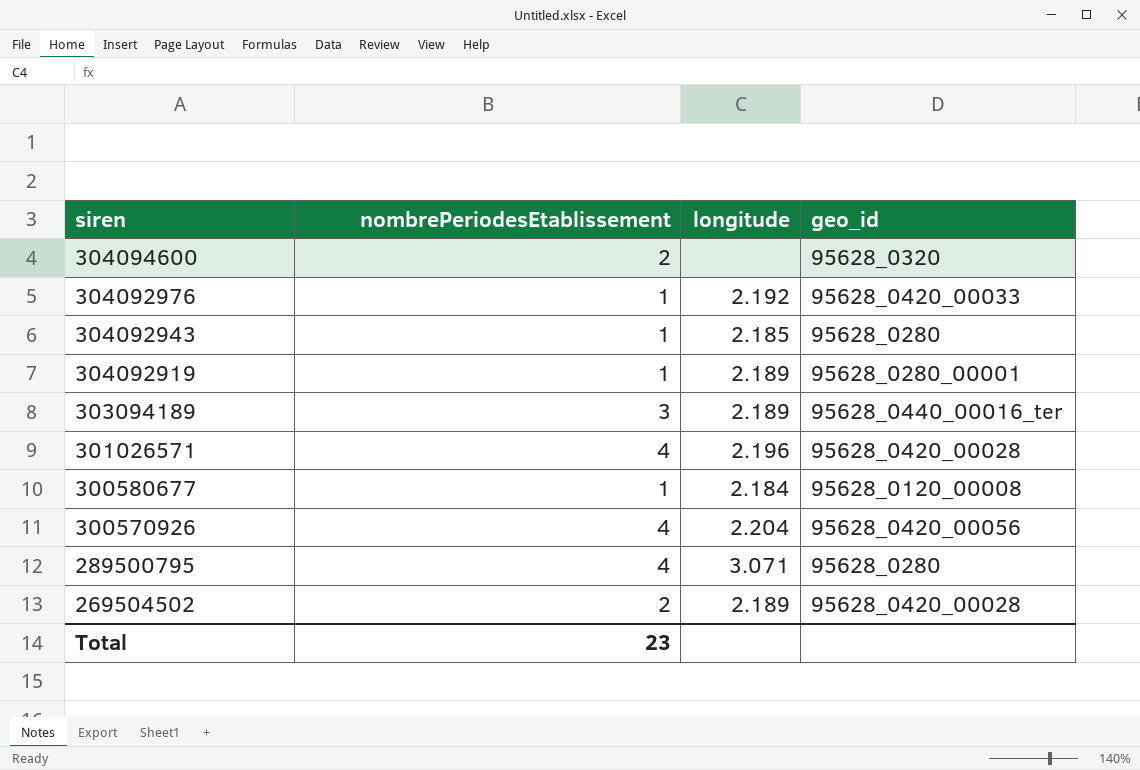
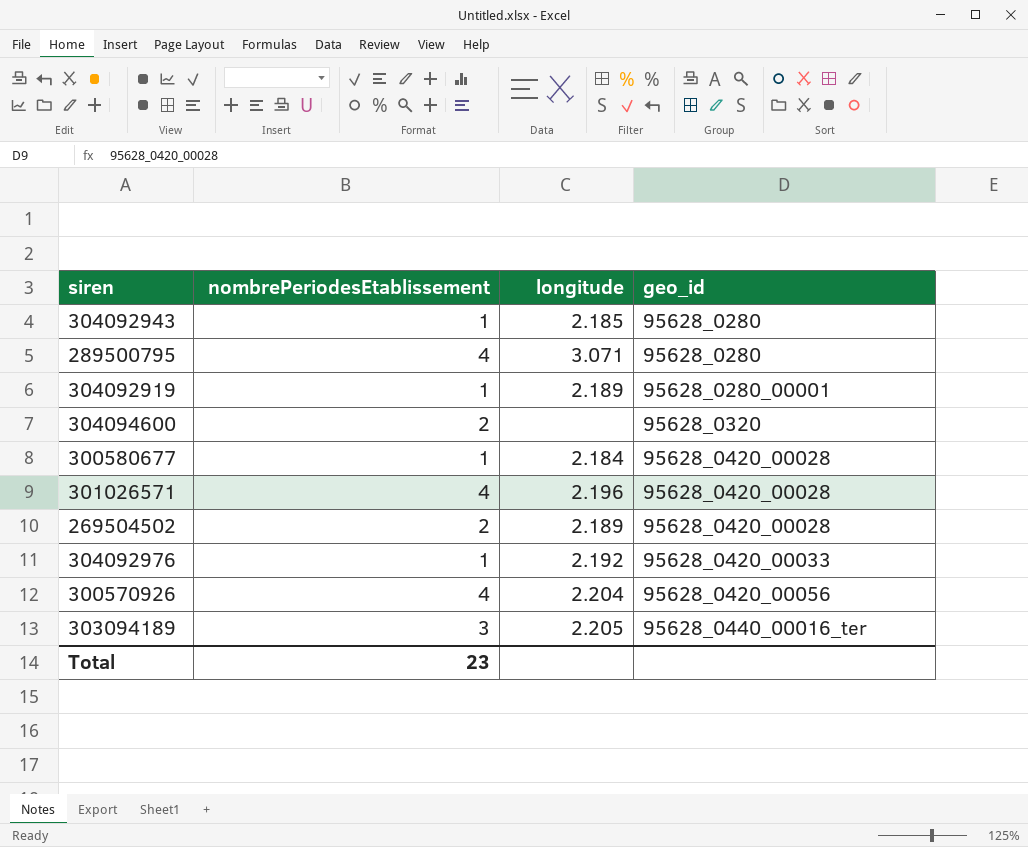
row order: siren descending -> geo_id ascending
300580677 | geo_id: 95628_0120_00008 -> 95628_0420_00028
303094189 | longitude: 2.189 -> 2.205

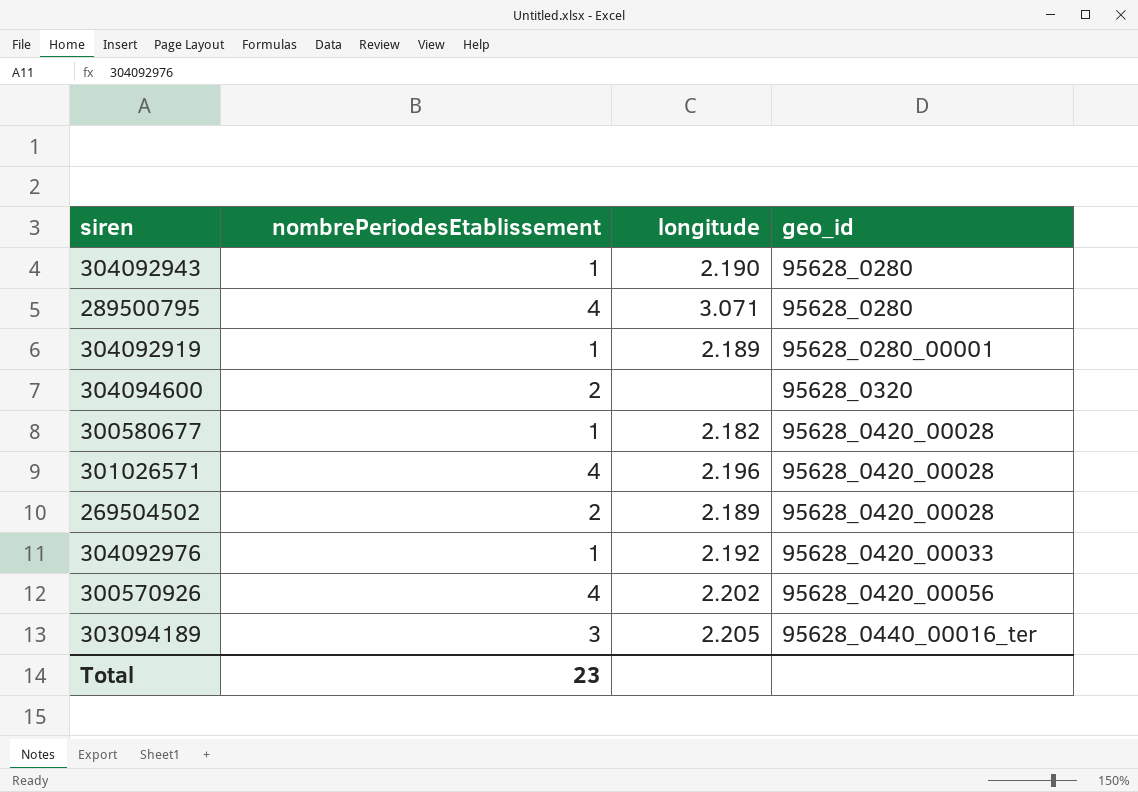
304092943 | longitude: 2.185 -> 2.190
300580677 | longitude: 2.184 -> 2.182
300570926 | longitude: 2.204 -> 2.202

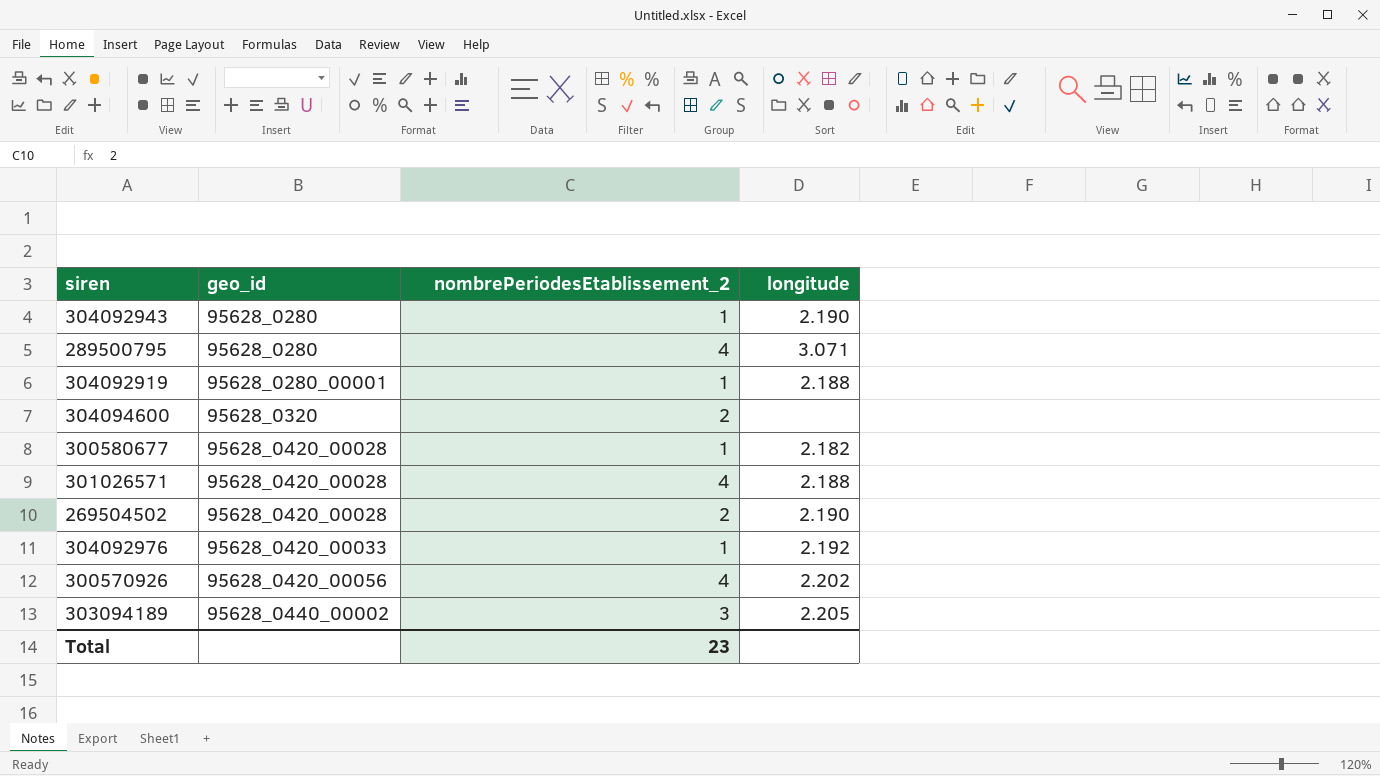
column geo_id | position: 4 -> 2
column name: nombrePeriodesEtablissement -> nombrePeriodesEtablissement_2
304092919 | longitude: 2.189 -> 2.188
301026571 | longitude: 2.196 -> 2.188
269504502 | longitude: 2.189 -> 2.190
303094189 | geo_id: 95628_0440_00016_ter -> 95628_0440_00002

